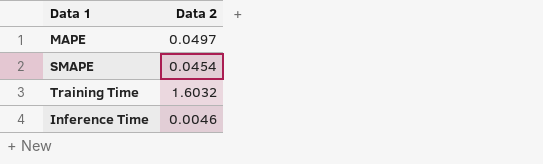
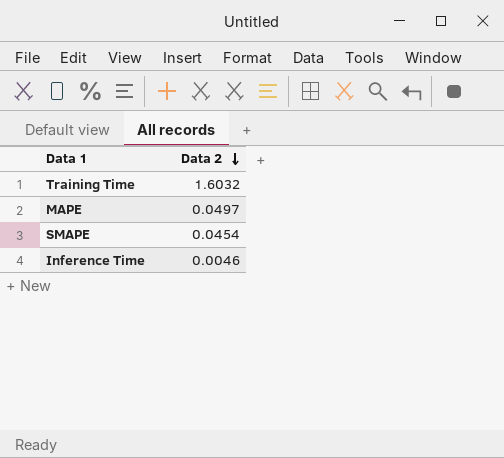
row order: none -> Data 2 descending

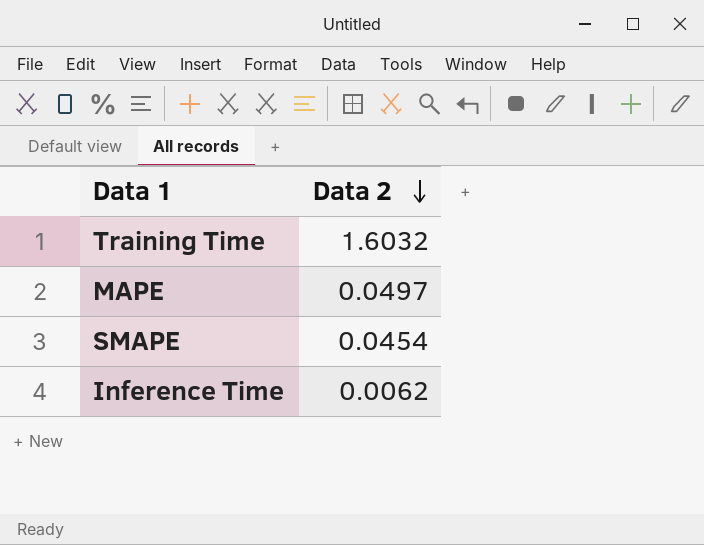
Inference Time | Data 2: 0.0046 -> 0.0062

